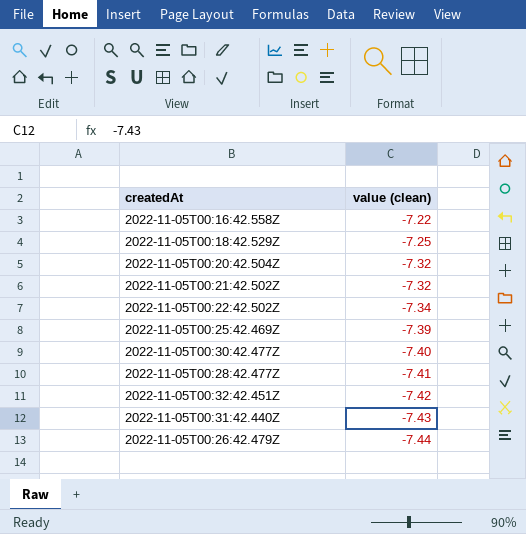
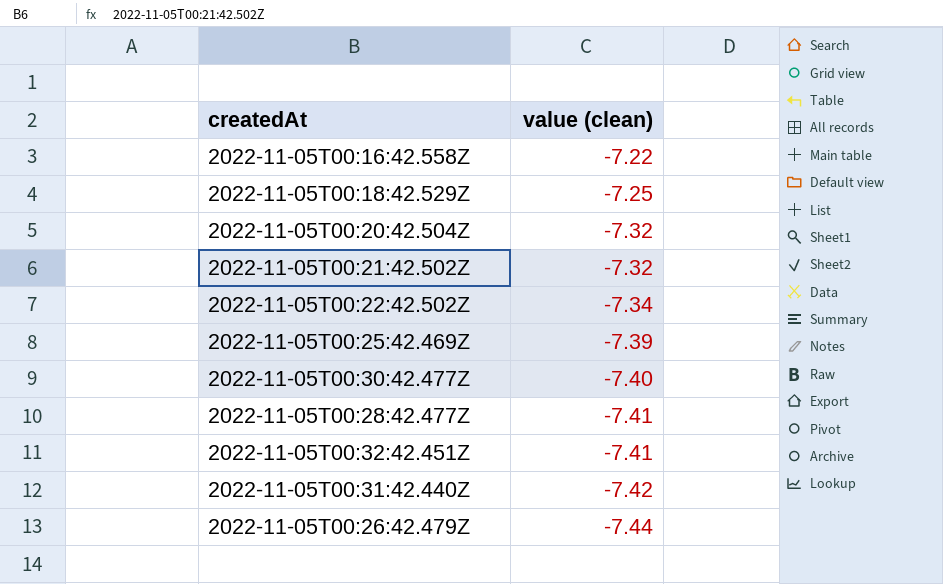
2022-11-05T00:32:42.451Z | value (clean): -7.42 -> -7.41
2022-11-05T00:31:42.440Z | value (clean): -7.43 -> -7.42

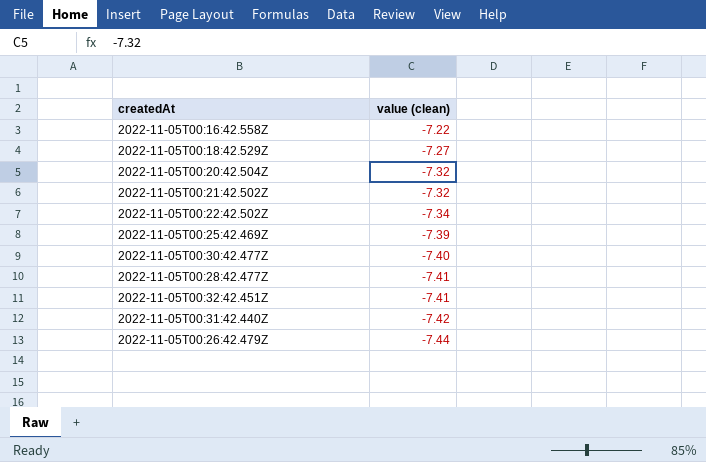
2022-11-05T00:18:42.529Z | value (clean): -7.25 -> -7.27

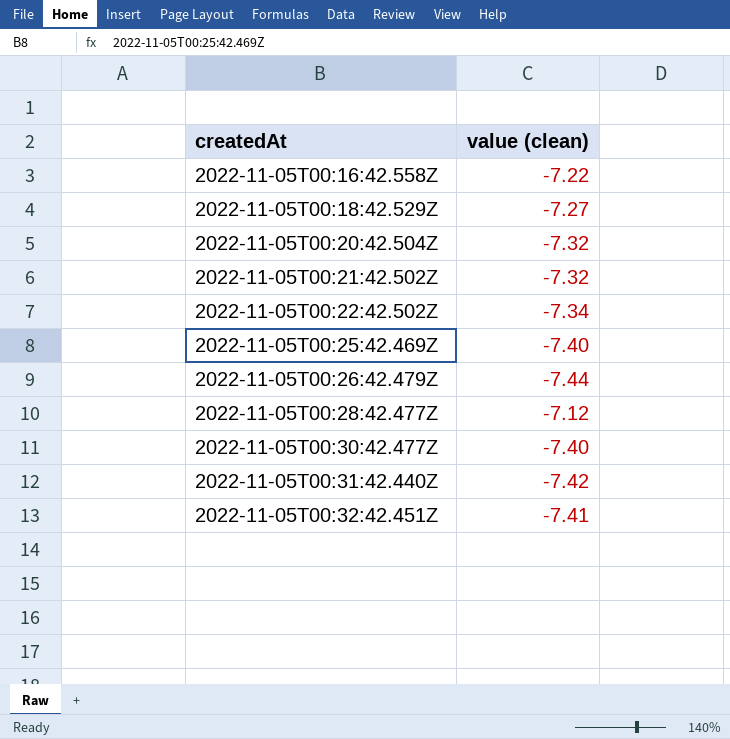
row order: value (clean) descending -> createdAt ascending
2022-11-05T00:25:42.469Z | value (clean): -7.39 -> -7.40
2022-11-05T00:28:42.477Z | value (clean): -7.41 -> -7.12

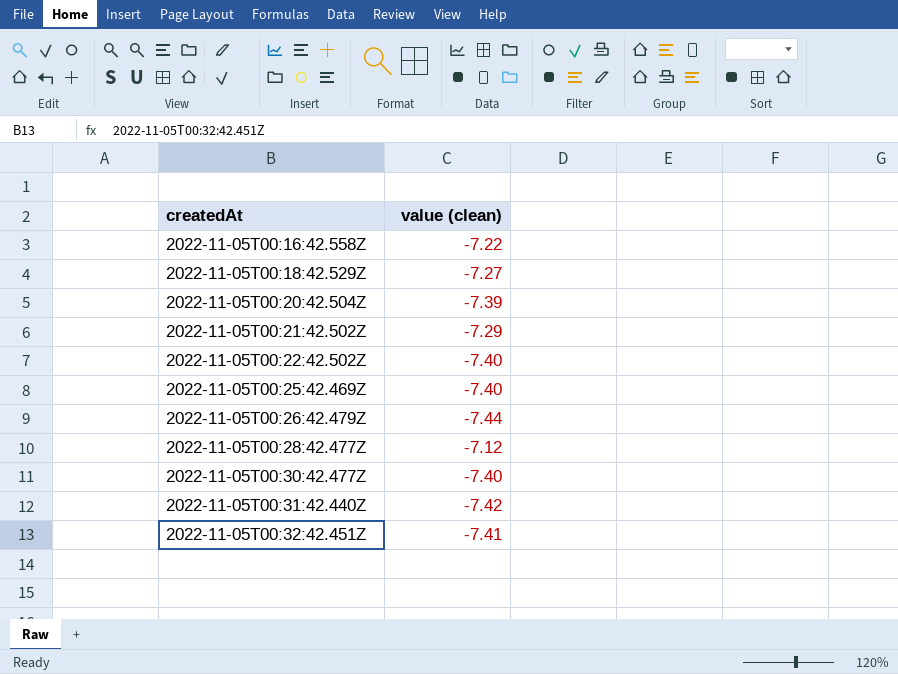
2022-11-05T00:20:42.504Z | value (clean): -7.32 -> -7.39
2022-11-05T00:21:42.502Z | value (clean): -7.32 -> -7.29
2022-11-05T00:22:42.502Z | value (clean): -7.34 -> -7.40

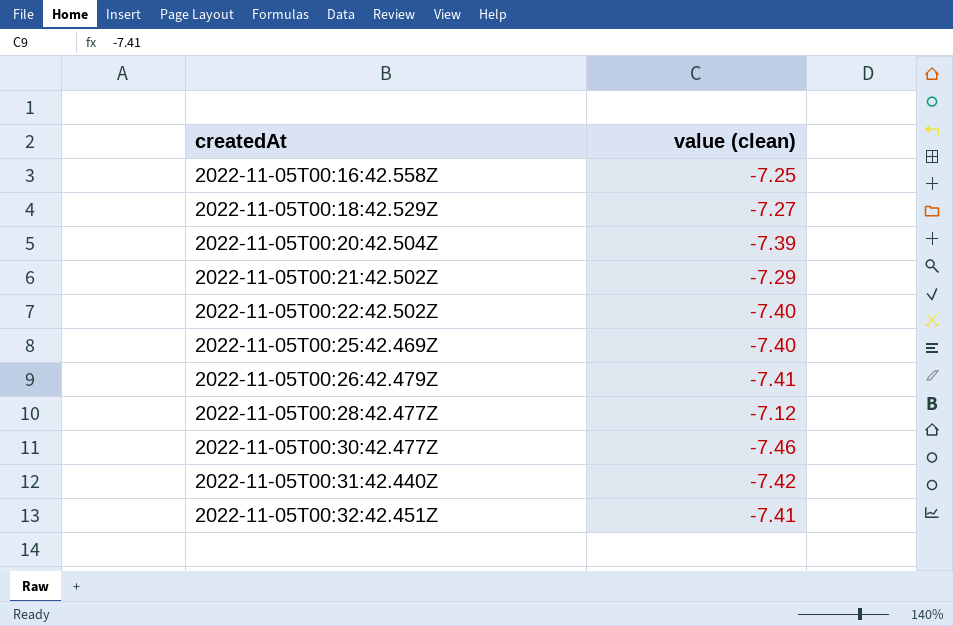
2022-11-05T00:16:42.558Z | value (clean): -7.22 -> -7.25
2022-11-05T00:26:42.479Z | value (clean): -7.44 -> -7.41
2022-11-05T00:30:42.477Z | value (clean): -7.40 -> -7.46

